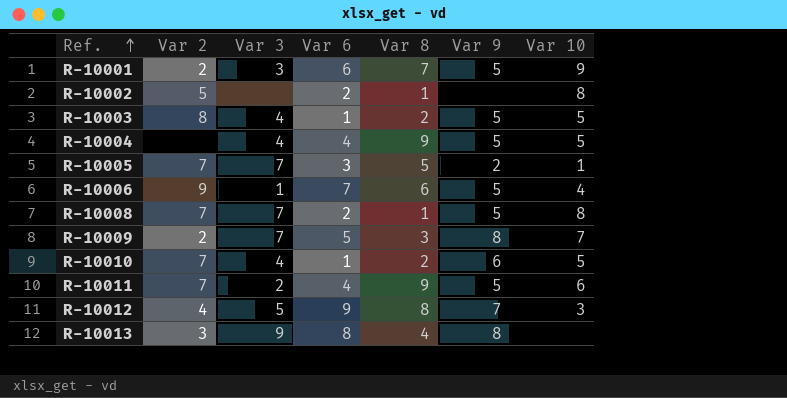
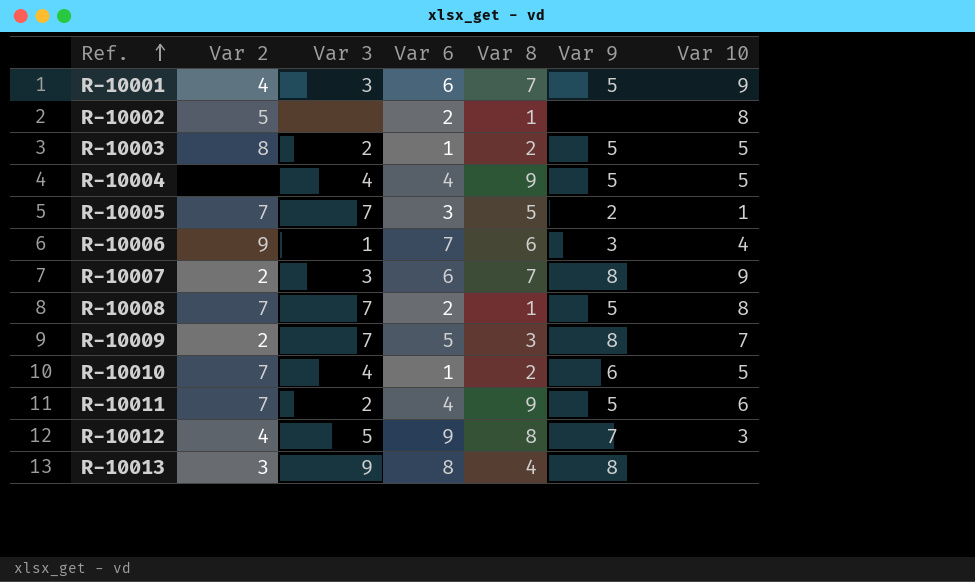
R-10001 | Var 2: 2 -> 4
R-10003 | Var 3: 4 -> 2
R-10006 | Var 9: 5 -> 3
row R-10007: none -> 2 | 3 | 6 | 7 | 8 | 9

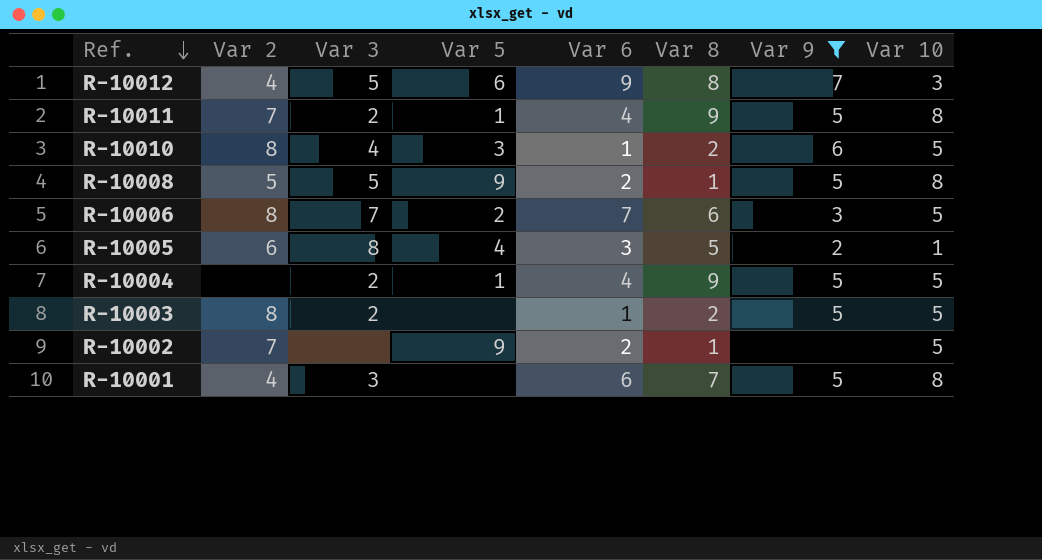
filter: none -> Var 9 != 8
row order: Ref. ascending -> Ref. descending
column Var 5 | position: none -> 4
R-10011 | Var 10: 6 -> 8
R-10010 | Var 2: 7 -> 8
R-10008 | Var 2: 7 -> 5
R-10008 | Var 3: 7 -> 5
R-10006 | Var 2: 9 -> 8
R-10006 | Var 3: 1 -> 7
R-10006 | Var 10: 4 -> 5
R-10005 | Var 2: 7 -> 6
R-10005 | Var 3: 7 -> 8
R-10004 | Var 3: 4 -> 2
R-10002 | Var 2: 5 -> 7
R-10002 | Var 10: 8 -> 5
R-10001 | Var 10: 9 -> 8

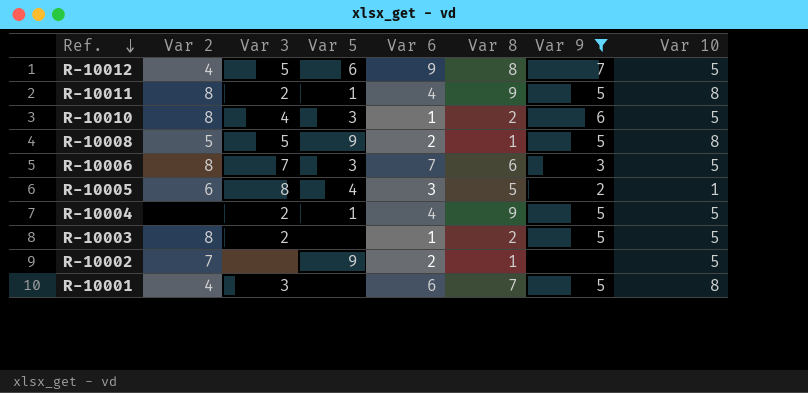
R-10012 | Var 10: 3 -> 5
R-10011 | Var 2: 7 -> 8
R-10006 | Var 5: 2 -> 3

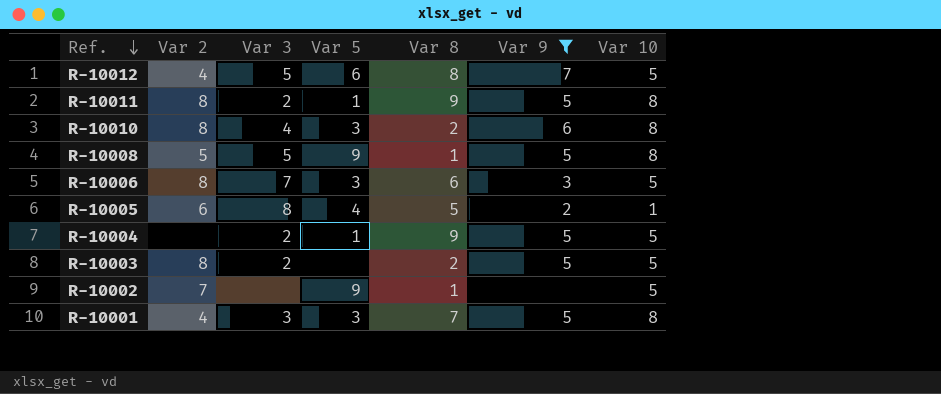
column Var 6 | position: 5 -> none
R-10010 | Var 10: 5 -> 8
R-10001 | Var 5: none -> 3

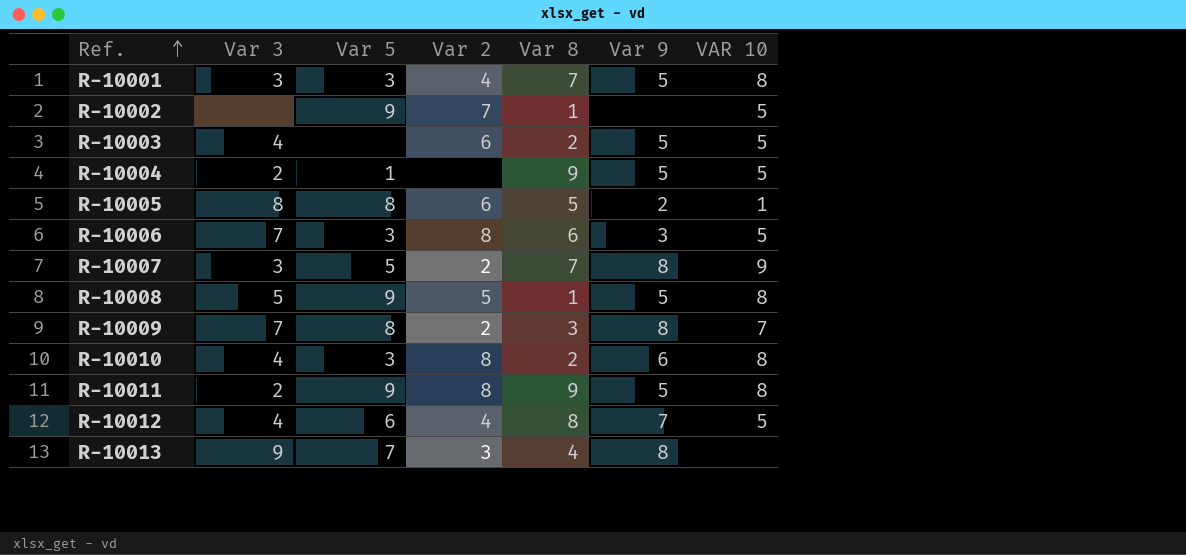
filter: Var 9 != 8 -> none
row order: Ref. descending -> Ref. ascending
column Var 2 | position: 2 -> 4
column name: Var 10 -> VAR 10
R-10003 | Var 3: 2 -> 4
R-10003 | Var 2: 8 -> 6
R-10005 | Var 5: 4 -> 8
R-10011 | Var 5: 1 -> 9
R-10012 | Var 3: 5 -> 4

